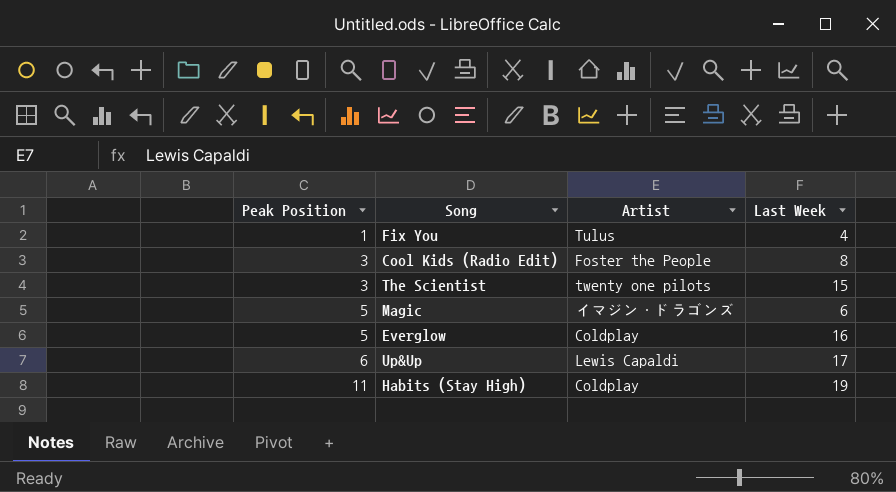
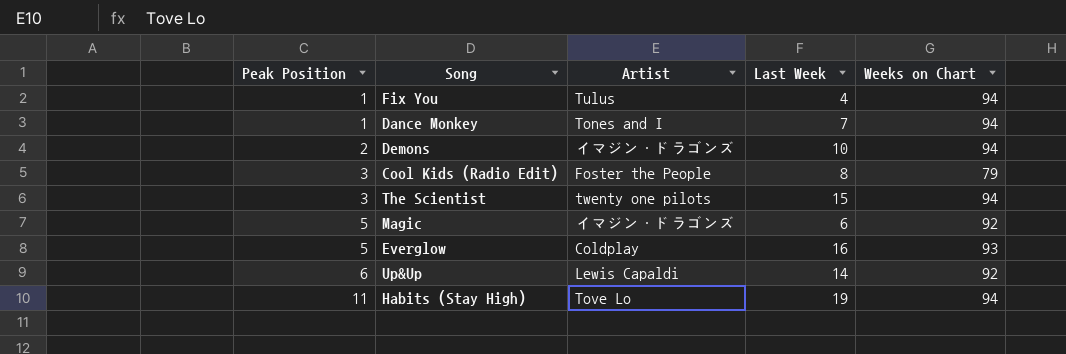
column Weeks on Chart | position: none -> 5
row Dance Monkey: none -> 1 | Tones and I | 7 | 94
row Demons: none -> 2 | イマジン・ドラゴンズ | 10 | 94
Up&Up | Last Week: 17 -> 14
Habits (Stay High) | Artist: Coldplay -> Tove Lo

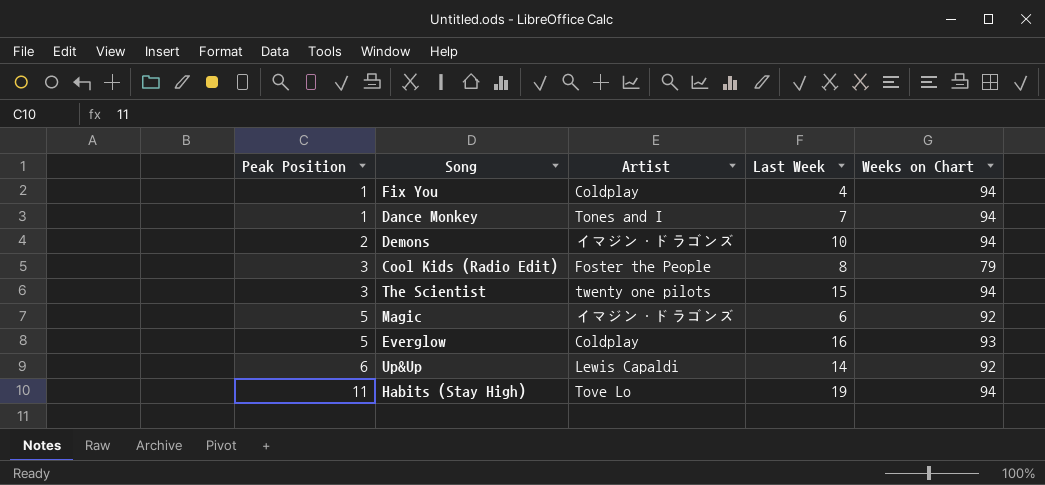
Fix You | Artist: Tulus -> Coldplay

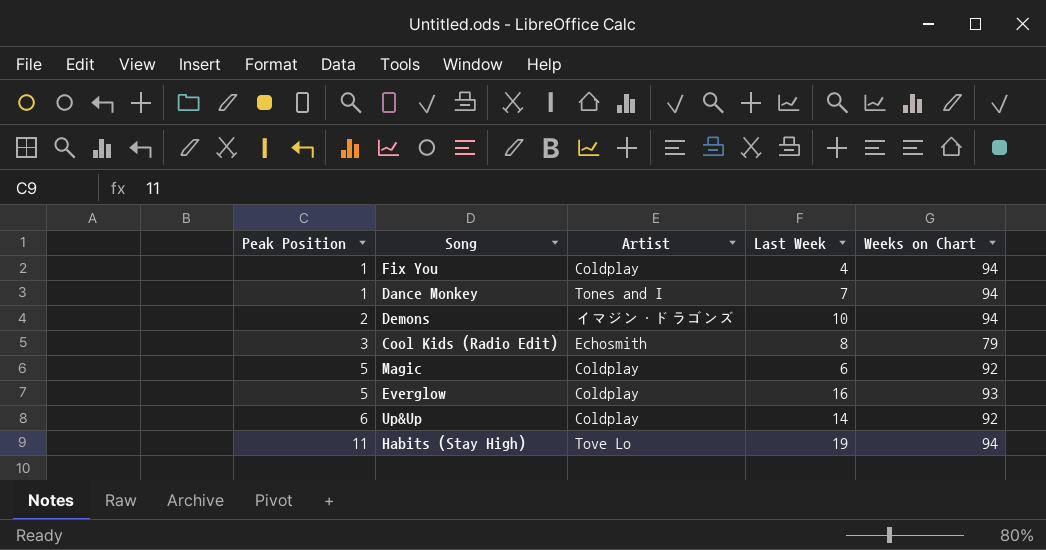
row The Scientist: 3 | twenty one pilots | 15 | 94 -> none
Cool Kids (Radio Edit) | Artist: Foster the People -> Echosmith
Magic | Artist: イマジン・ドラゴンズ -> Coldplay
Up&Up | Artist: Lewis Capaldi -> Coldplay

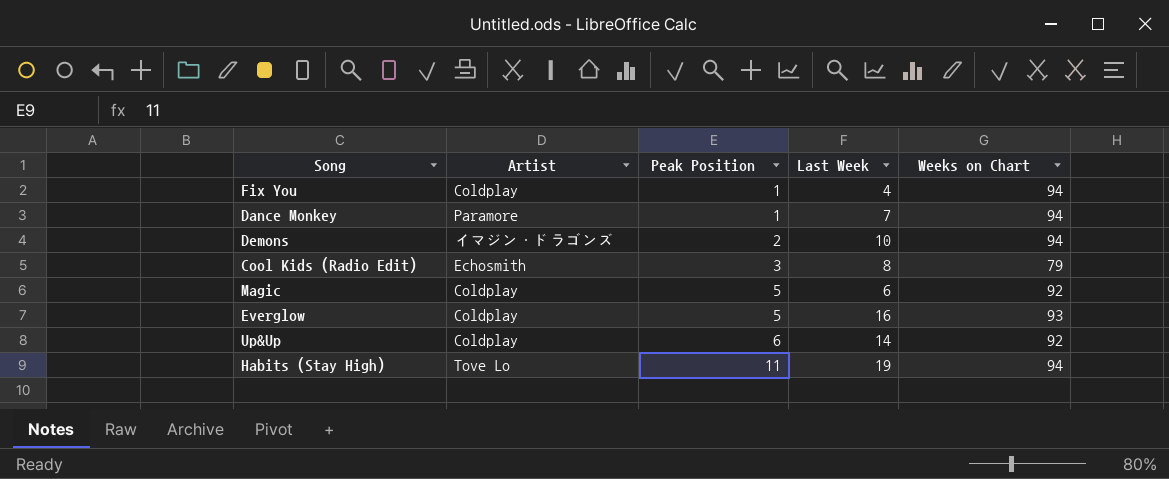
column Peak Position | position: 1 -> 3
Dance Monkey | Artist: Tones and I -> Paramore

